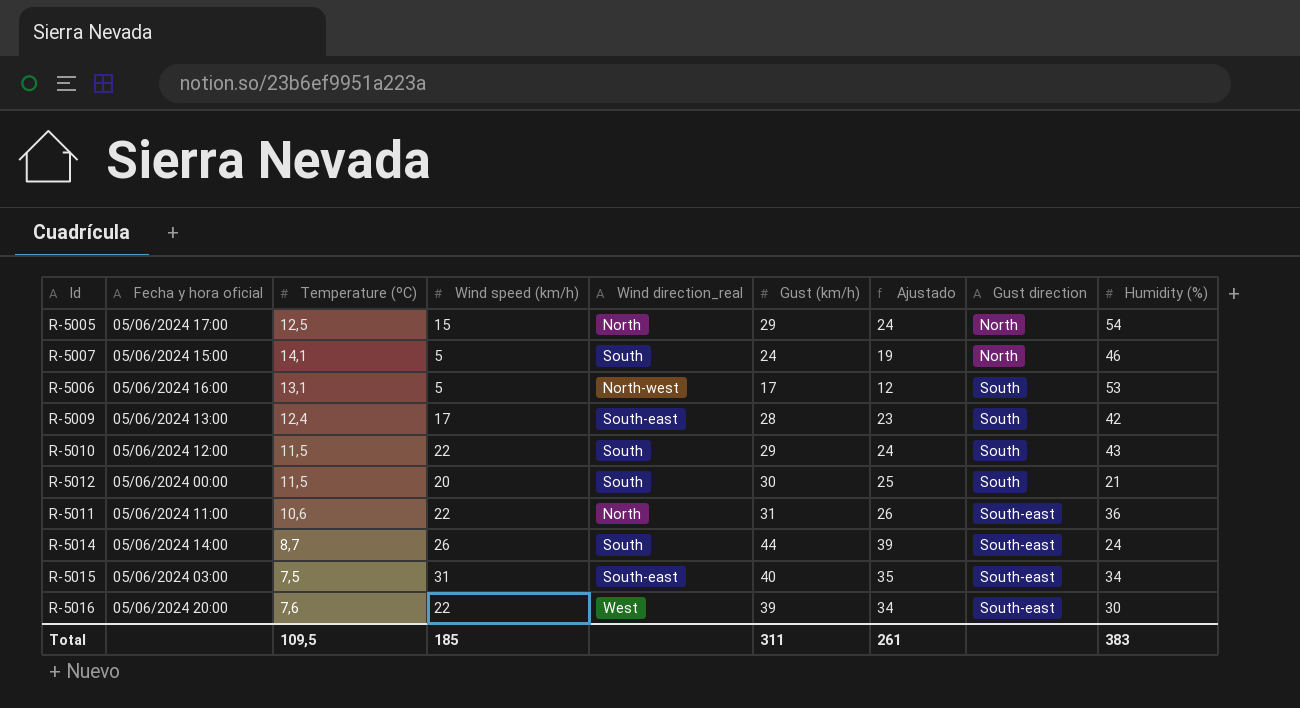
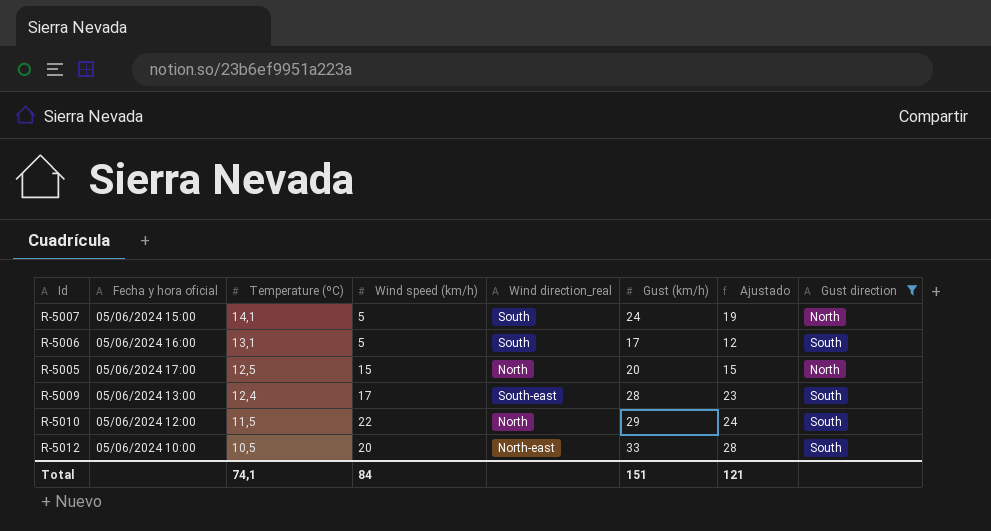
filter: none -> Gust direction != South-east
row order: Gust direction ascending -> Temperature (ºC) descending
column Humidity (%) | position: 9 -> none
R-5006 | Wind direction_real: North-west -> South
R-5005 | Gust (km/h): 29 -> 20
R-5005 | Ajustado: 24 -> 15
R-5010 | Wind direction_real: South -> North
R-5012 | Fecha y hora oficial: 05/06/2024 00:00 -> 05/06/2024 10:00
R-5012 | Temperature (ºC): 11,5 -> 10,5
R-5012 | Wind direction_real: South -> North-east
R-5012 | Gust (km/h): 30 -> 33
R-5012 | Ajustado: 25 -> 28
Total | Temperature (ºC): 109,5 -> 74,1
Total | Wind speed (km/h): 185 -> 84
Total | Gust (km/h): 311 -> 151
Total | Ajustado: 261 -> 121

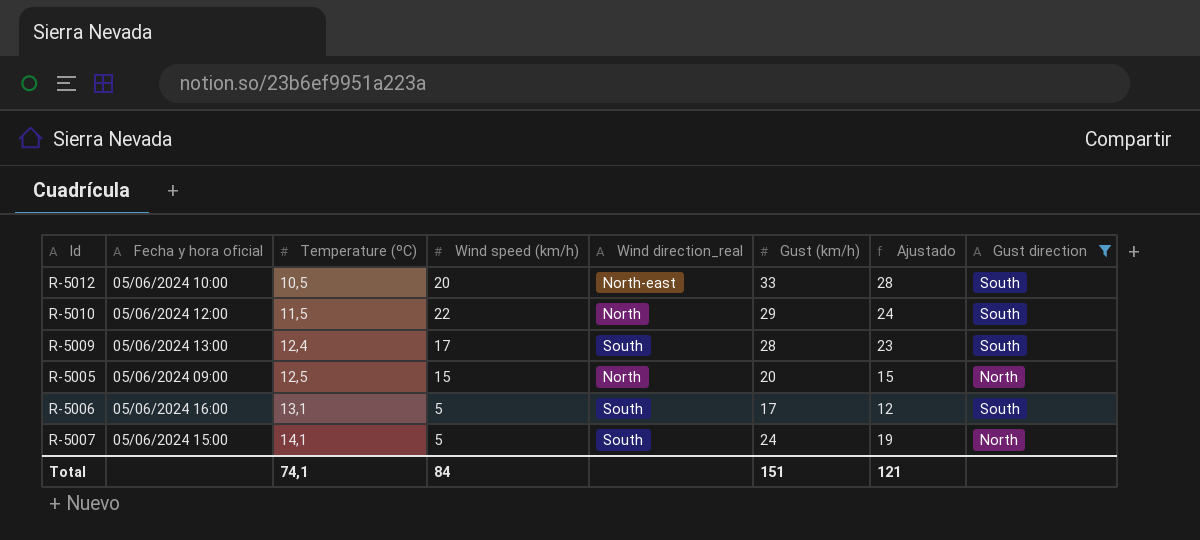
row order: Temperature (ºC) descending -> Temperature (ºC) ascending
R-5009 | Wind direction_real: South-east -> South
R-5005 | Fecha y hora oficial: 05/06/2024 17:00 -> 05/06/2024 09:00

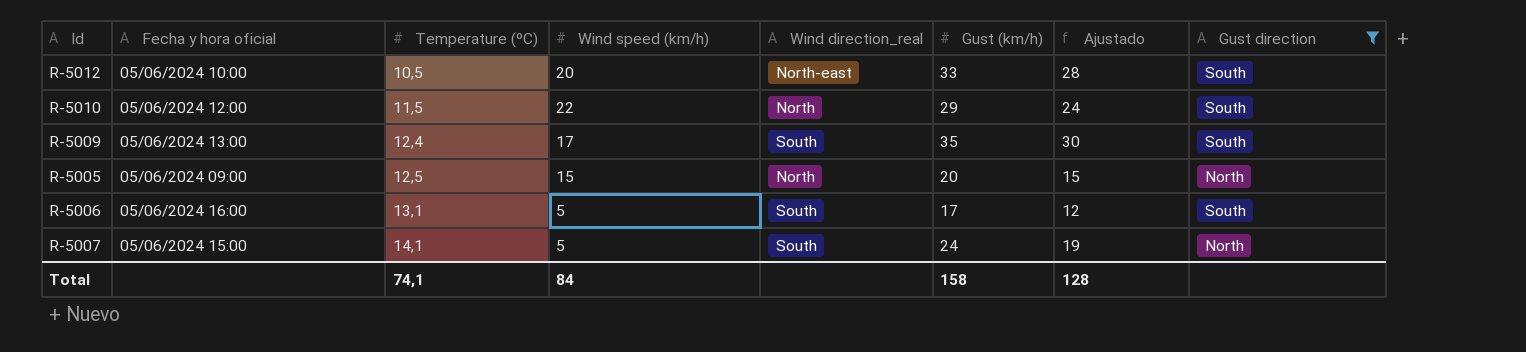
R-5009 | Gust (km/h): 28 -> 35
R-5009 | Ajustado: 23 -> 30
Total | Gust (km/h): 151 -> 158
Total | Ajustado: 121 -> 128

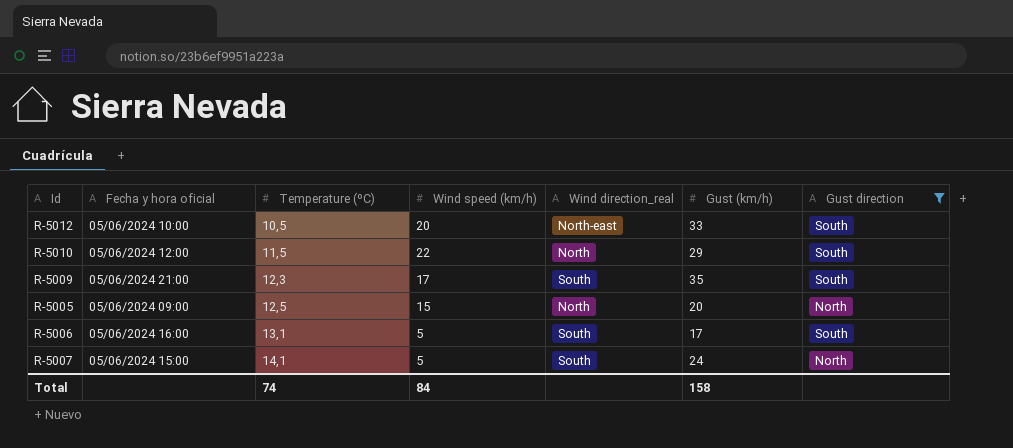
column Ajustado | formula: [Gust (km/h)] - 5 -> none
R-5009 | Fecha y hora oficial: 05/06/2024 13:00 -> 05/06/2024 21:00
R-5009 | Temperature (ºC): 12,4 -> 12,3
Total | Temperature (ºC): 74,1 -> 74

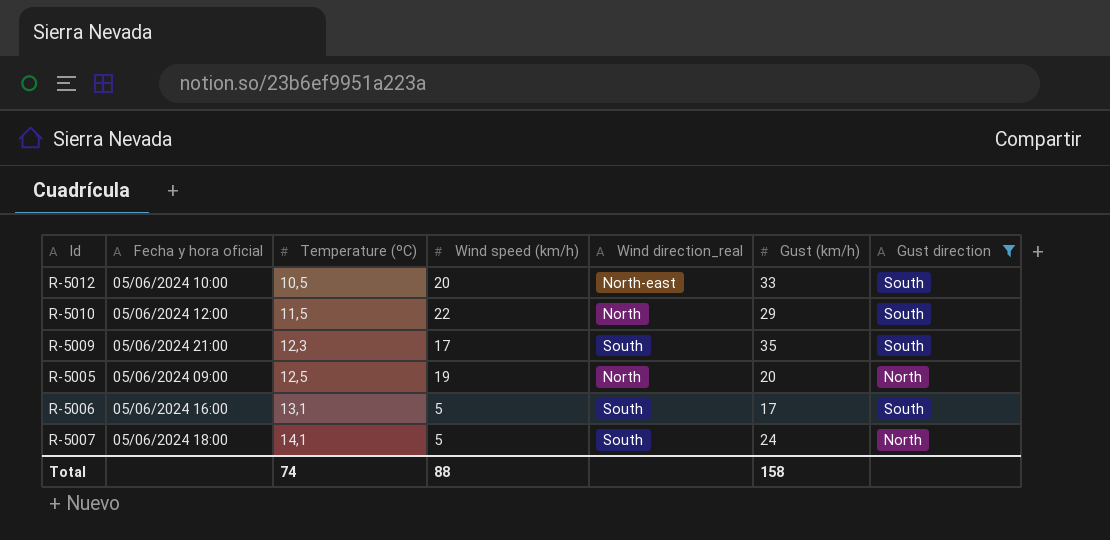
R-5005 | Wind speed (km/h): 15 -> 19
R-5007 | Fecha y hora oficial: 05/06/2024 15:00 -> 05/06/2024 18:00
Total | Wind speed (km/h): 84 -> 88

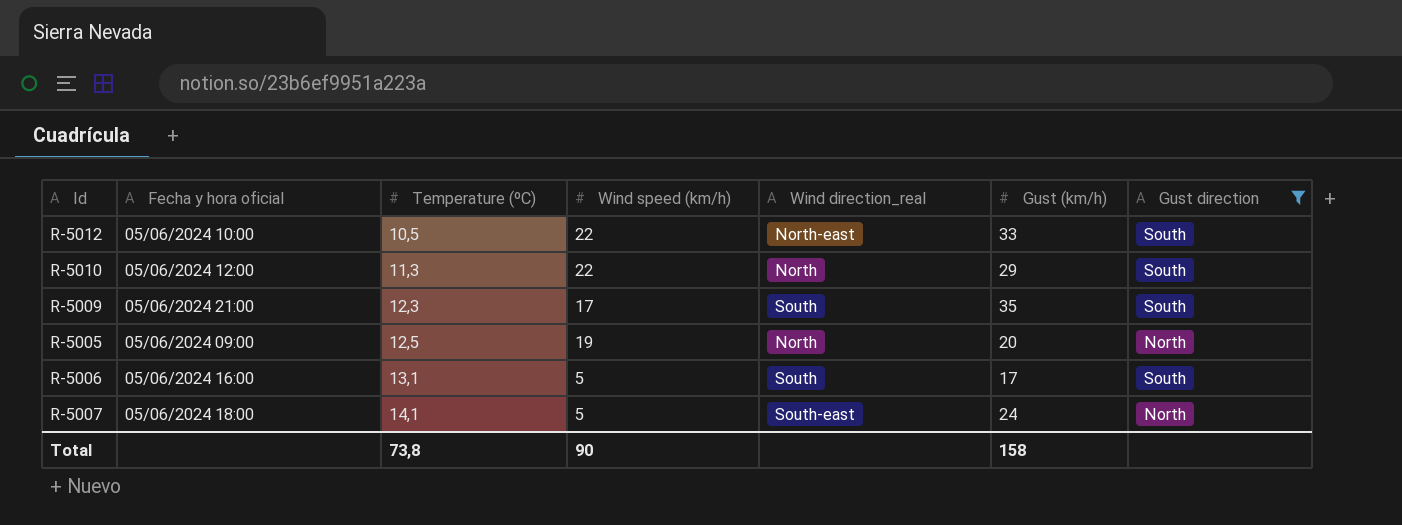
R-5012 | Wind speed (km/h): 20 -> 22
R-5010 | Temperature (ºC): 11,5 -> 11,3
R-5007 | Wind direction_real: South -> South-east
Total | Temperature (ºC): 74 -> 73,8
Total | Wind speed (km/h): 88 -> 90

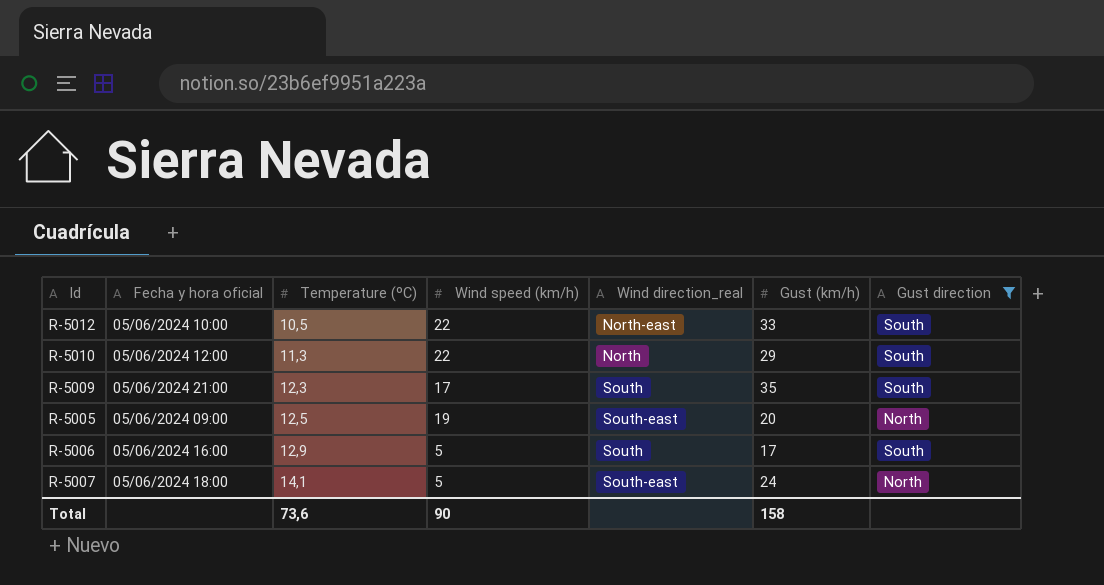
R-5005 | Wind direction_real: North -> South-east
R-5006 | Temperature (ºC): 13,1 -> 12,9
Total | Temperature (ºC): 73,8 -> 73,6

